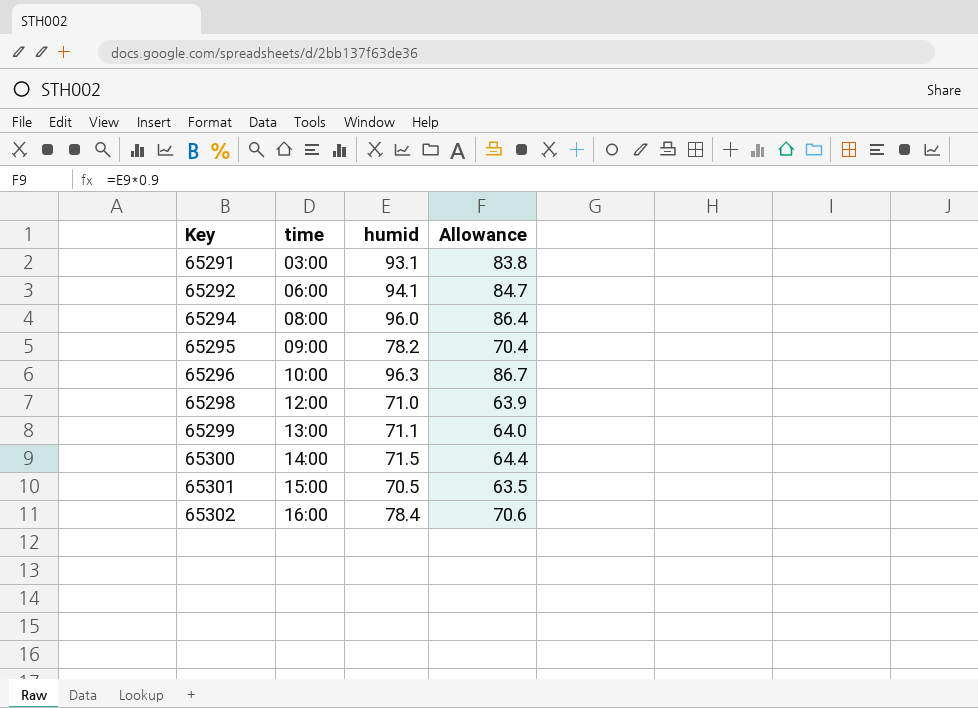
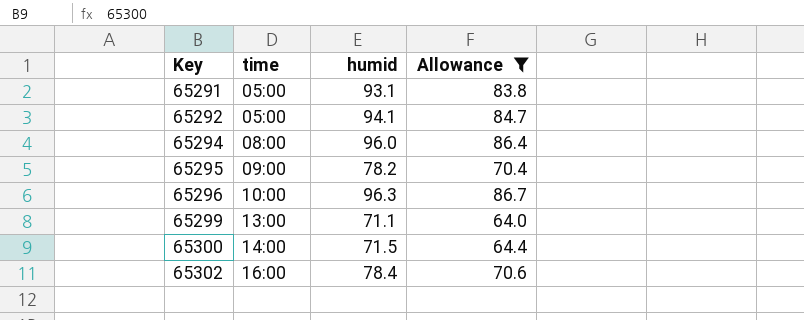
filter: none -> Allowance >= 64.0
65291 | time: 03:00 -> 05:00
65292 | time: 06:00 -> 05:00

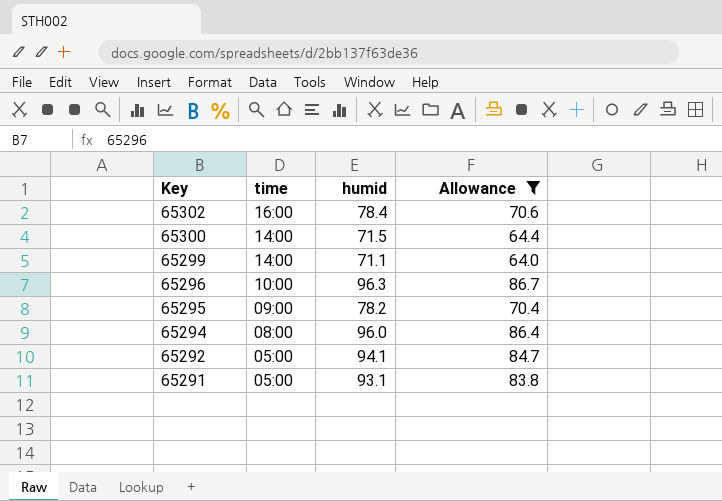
row order: Key ascending -> Key descending
65299 | time: 13:00 -> 14:00

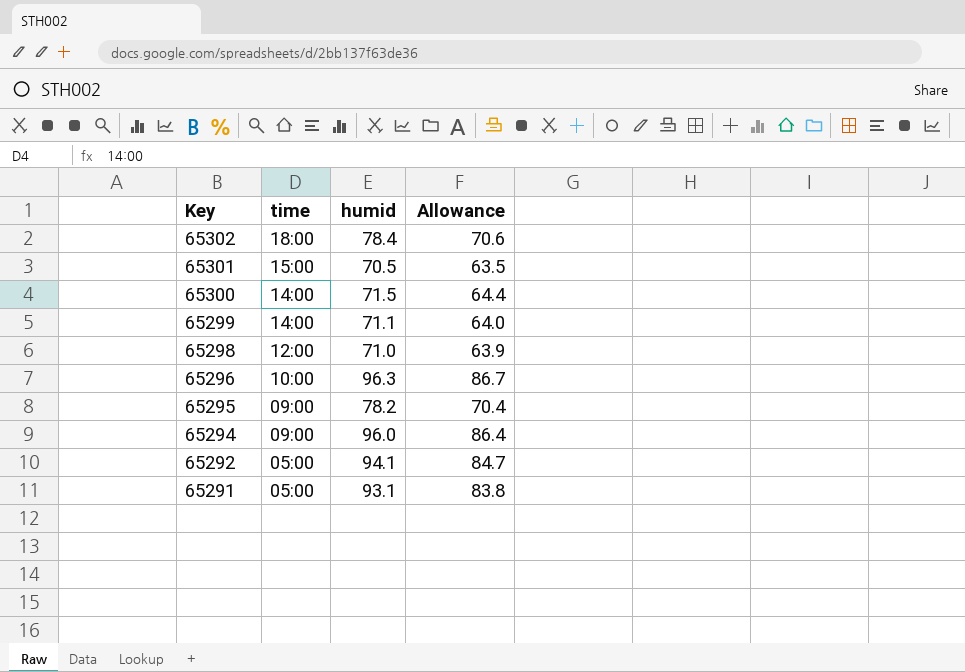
filter: Allowance >= 64.0 -> none
65302 | time: 16:00 -> 18:00
65294 | time: 08:00 -> 09:00

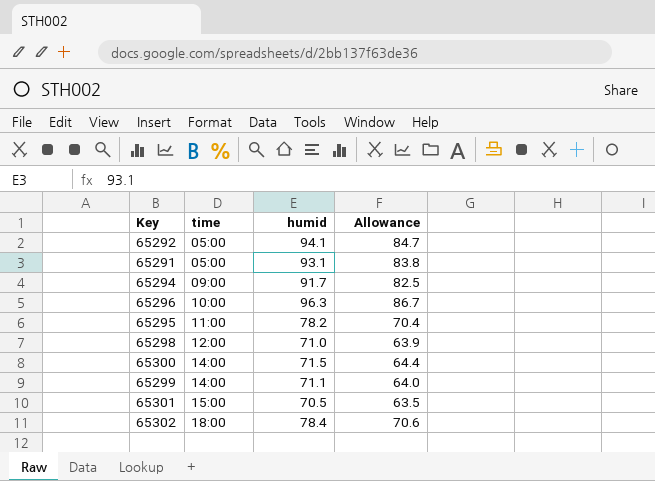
row order: Key descending -> time ascending
65294 | humid: 96.0 -> 91.7
65294 | Allowance: 86.4 -> 82.5
65295 | time: 09:00 -> 11:00

